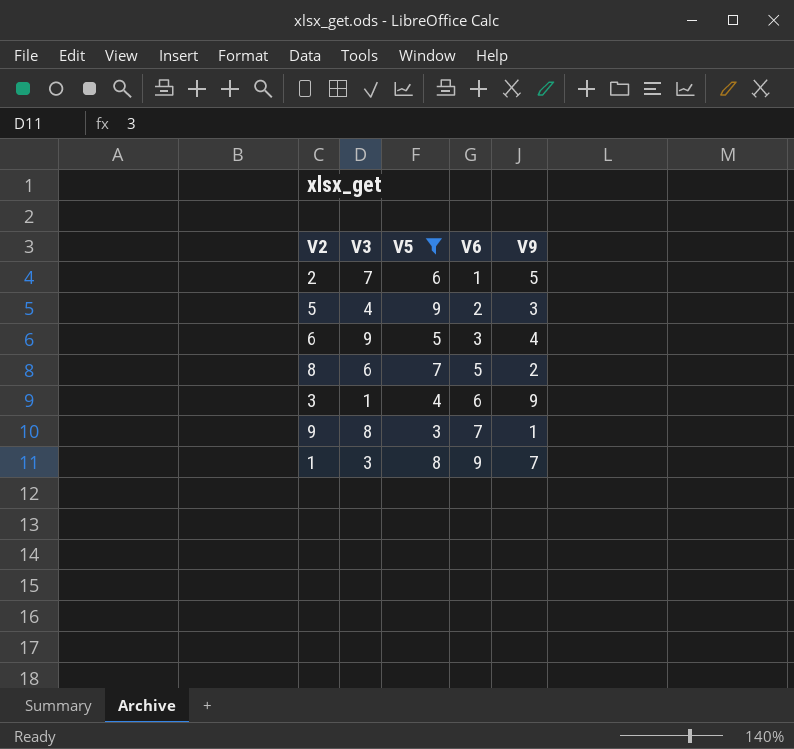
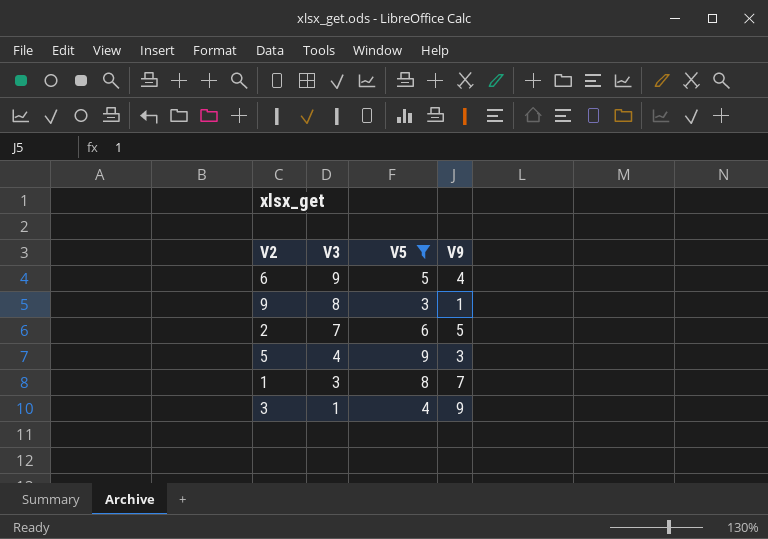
row order: V6 ascending -> V3 descending
column V6 | position: 4 -> none
row 8: 6 | 7 | 5 | 2 -> none

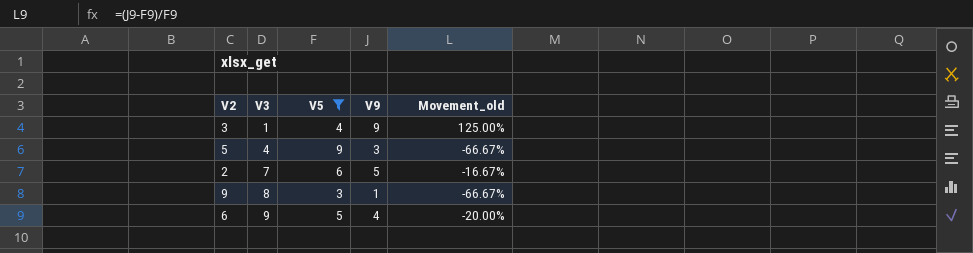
row order: V3 descending -> V3 ascending
column Movement_old | formula: none -> ([V9] - [V5]) / [V5]
row 1: 3 | 8 | 7 -> none

